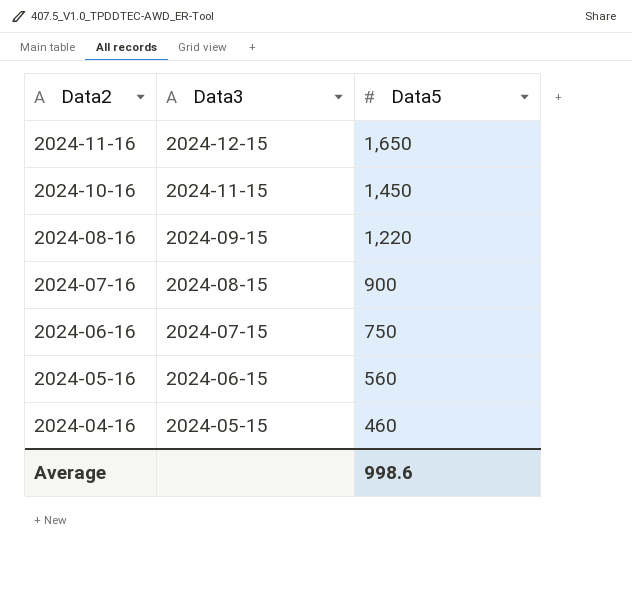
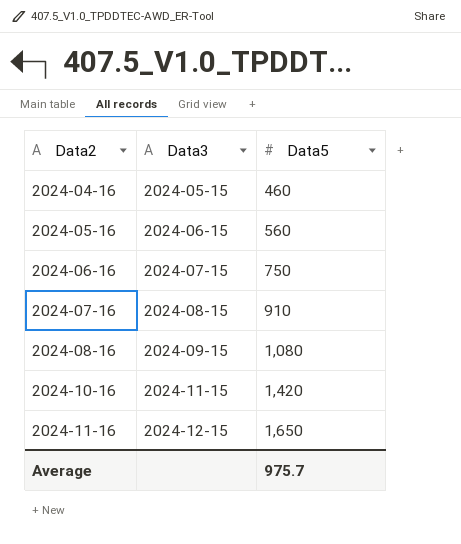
row order: Data2 descending -> Data2 ascending
2024-07-16 | Data5: 900 -> 910
2024-08-16 | Data5: 1,220 -> 1,080
2024-10-16 | Data5: 1,450 -> 1,420
Average | Data5: 998.6 -> 975.7

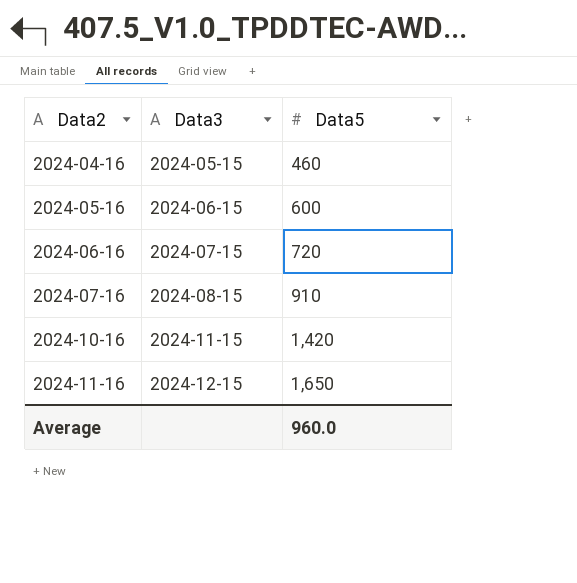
row 2024-08-16: 2024-09-15 | 1,080 -> none
2024-05-16 | Data5: 560 -> 600
2024-06-16 | Data5: 750 -> 720
Average | Data5: 975.7 -> 960.0

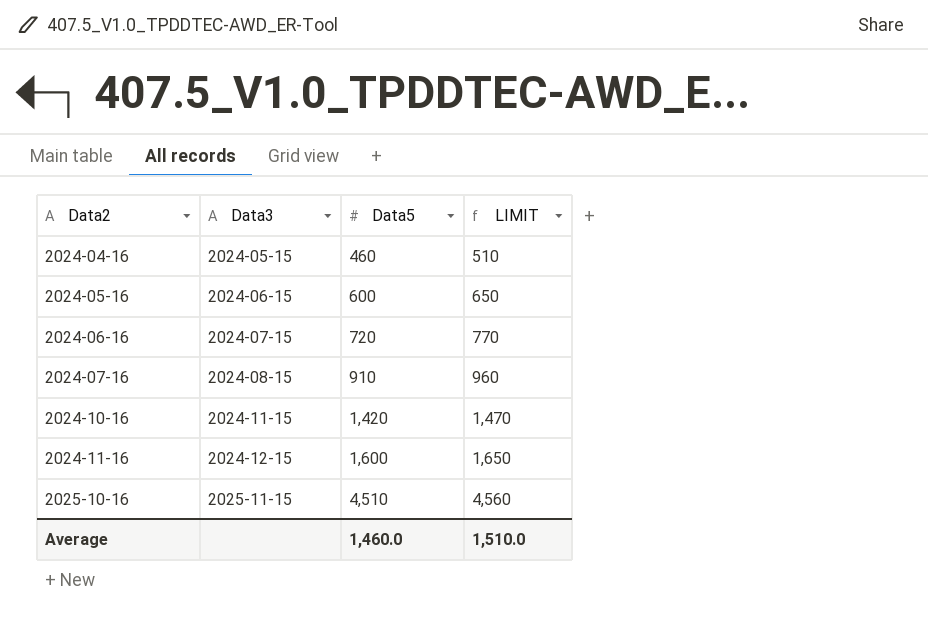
column LIMIT | formula: none -> [Data5] + 50
2024-11-16 | Data5: 1,650 -> 1,600
row 2025-10-16: none -> 2025-11-15 | 4,510 | 4,560
Average | Data5: 960.0 -> 1,460.0

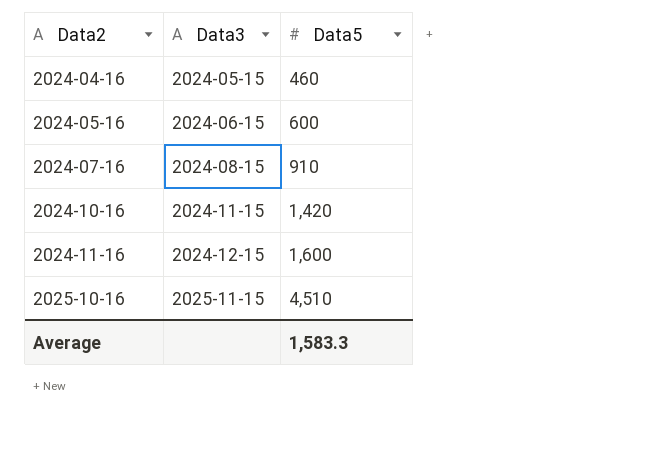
column LIMIT | formula: [Data5] + 50 -> none
row 2024-06-16: 2024-07-15 | 720 | 770 -> none
Average | Data5: 1,460.0 -> 1,583.3

